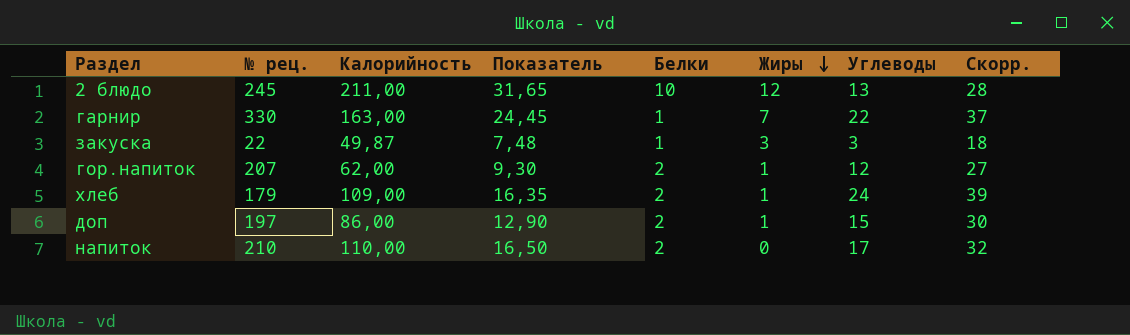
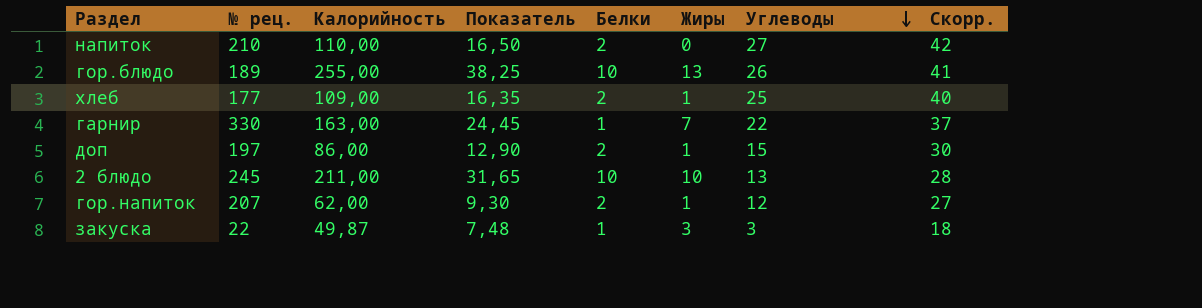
row order: Жиры descending -> Углеводы descending
напиток | Углеводы: 17 -> 27
напиток | Скорр.: 32 -> 42
row гор.блюдо: none -> 189 | 255,00 | 38,25 | 10 | 13 | 26 | 41
хлеб | № рец.: 179 -> 177
хлеб | Углеводы: 24 -> 25
хлеб | Скорр.: 39 -> 40
2 блюдо | Жиры: 12 -> 10

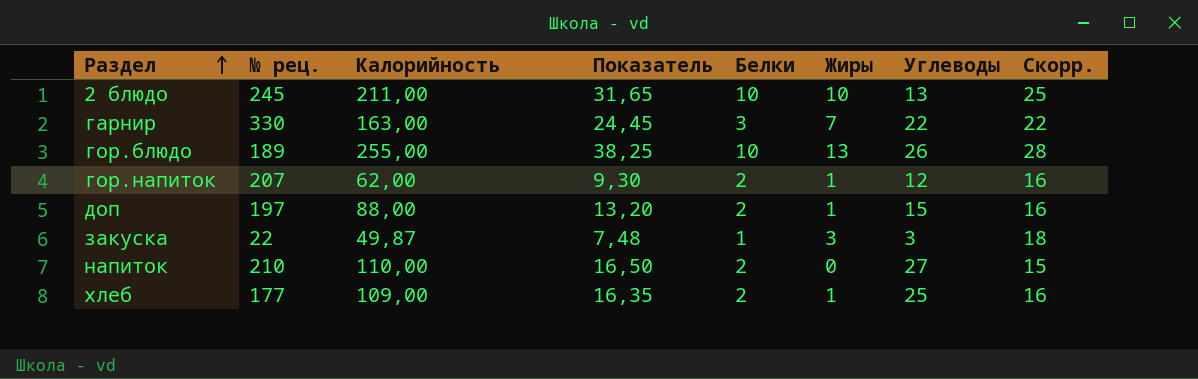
row order: Углеводы descending -> Раздел ascending
column Скорр. | formula: [Углеводы] + 15 -> [Жиры] + 15
гарнир | Белки: 1 -> 3
доп | Калорийность: 86,00 -> 88,00
доп | Показатель: 12,90 -> 13,20

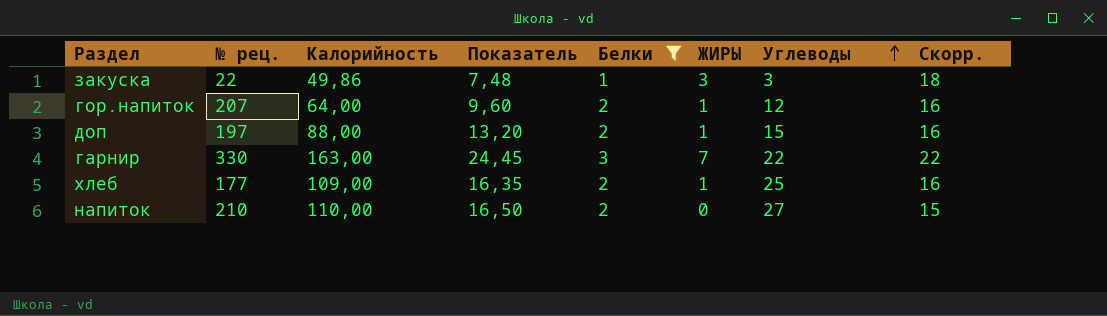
filter: none -> Белки != 10
row order: Раздел ascending -> Углеводы ascending
column name: Жиры -> ЖИРЫ
закуска | Калорийность: 49,87 -> 49,86
гор.напиток | Калорийность: 62,00 -> 64,00
гор.напиток | Показатель: 9,30 -> 9,60

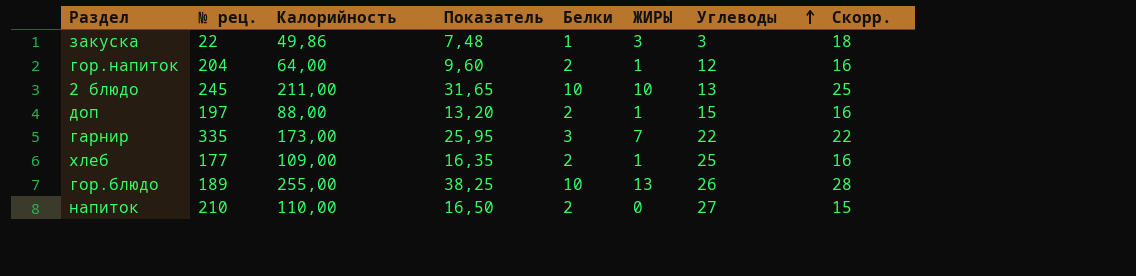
filter: Белки != 10 -> none
гор.напиток | № рец.: 207 -> 204
гарнир | № рец.: 330 -> 335
гарнир | Калорийность: 163,00 -> 173,00
гарнир | Показатель: 24,45 -> 25,95

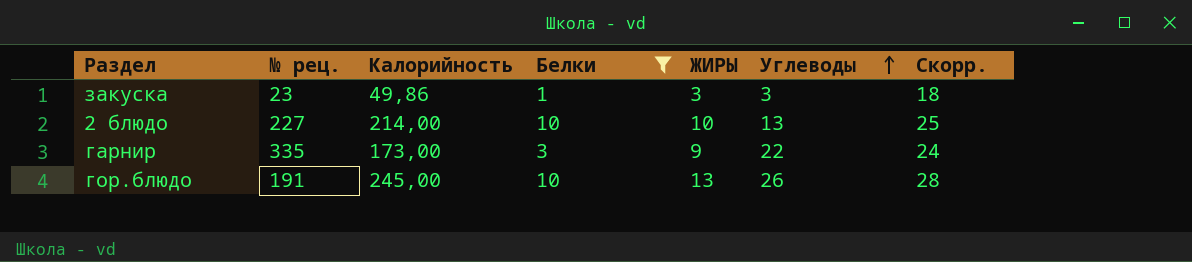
filter: none -> Белки != 2
column Показатель | formula: [Калорийность] * 0,15 -> none
закуска | № рец.: 22 -> 23
2 блюдо | № рец.: 245 -> 227
2 блюдо | Калорийность: 211,00 -> 214,00
гарнир | ЖИРЫ: 7 -> 9
гарнир | Скорр.: 22 -> 24
гор.блюдо | № рец.: 189 -> 191
гор.блюдо | Калорийность: 255,00 -> 245,00

